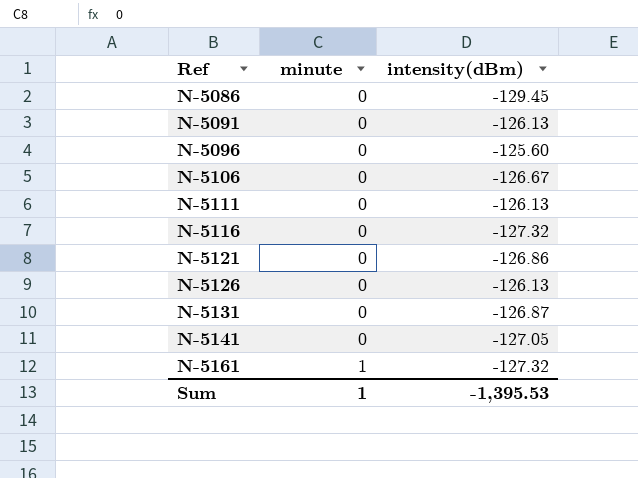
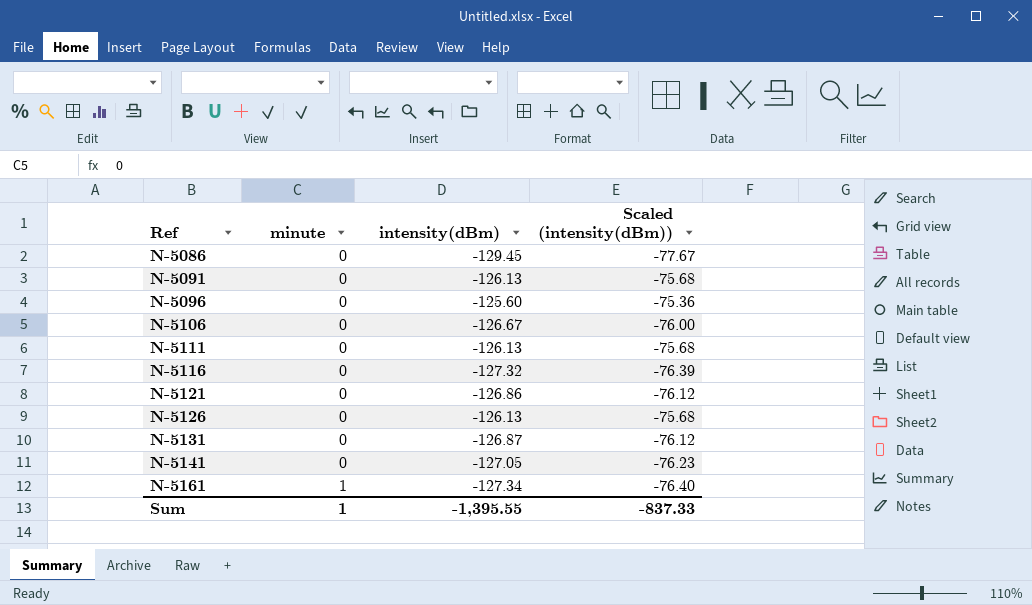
column Scaled (intensity(dBm)) | formula: none -> [intensity(dBm)] * 0.6
N-5161 | intensity(dBm): -127.32 -> -127.34
Sum | intensity(dBm): -1,395.53 -> -1,395.55

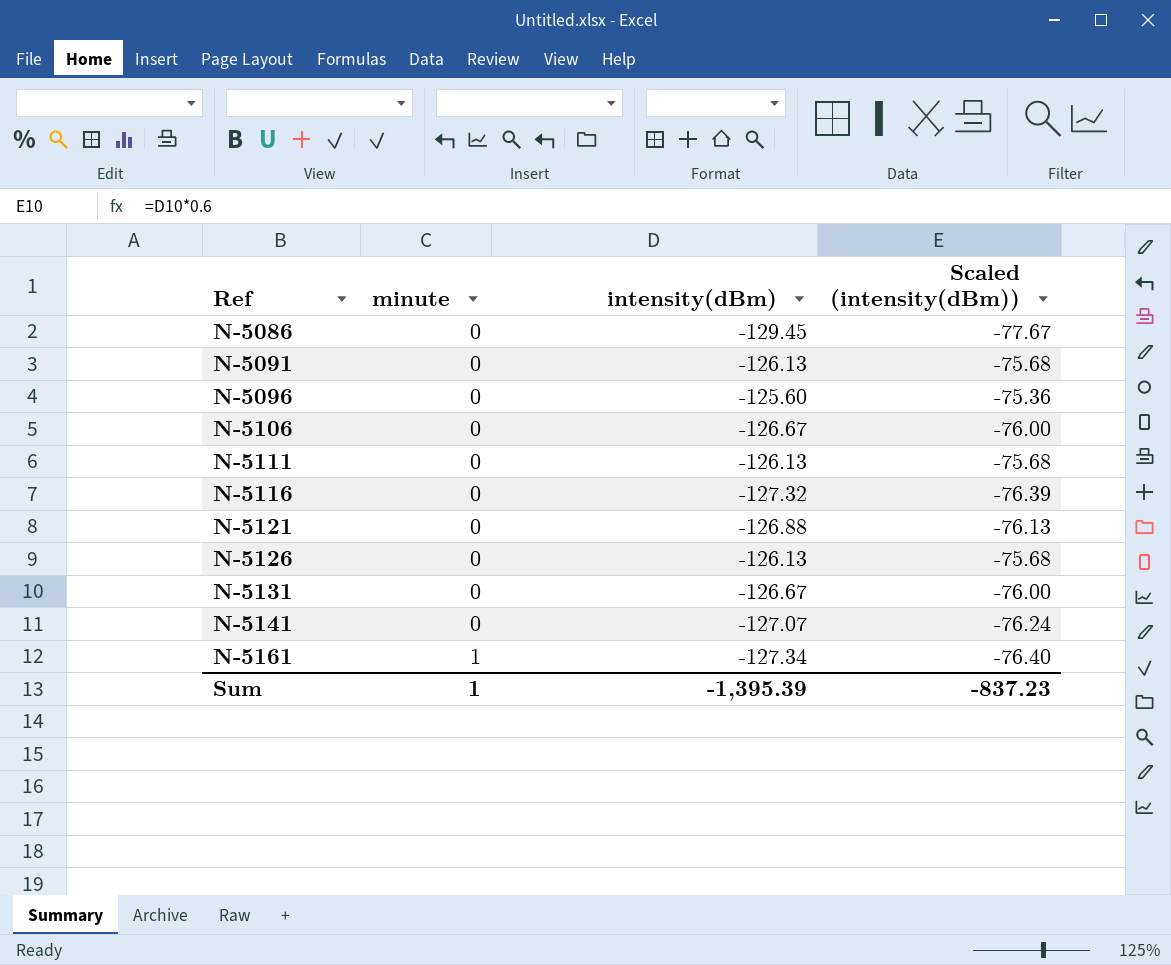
N-5121 | intensity(dBm): -126.86 -> -126.88
N-5121 | Scaled (intensity(dBm)): -76.12 -> -76.13
N-5131 | intensity(dBm): -126.87 -> -126.67
N-5131 | Scaled (intensity(dBm)): -76.12 -> -76.00
N-5141 | intensity(dBm): -127.05 -> -127.07
N-5141 | Scaled (intensity(dBm)): -76.23 -> -76.24
Sum | intensity(dBm): -1,395.55 -> -1,395.39
Sum | Scaled (intensity(dBm)): -837.33 -> -837.23

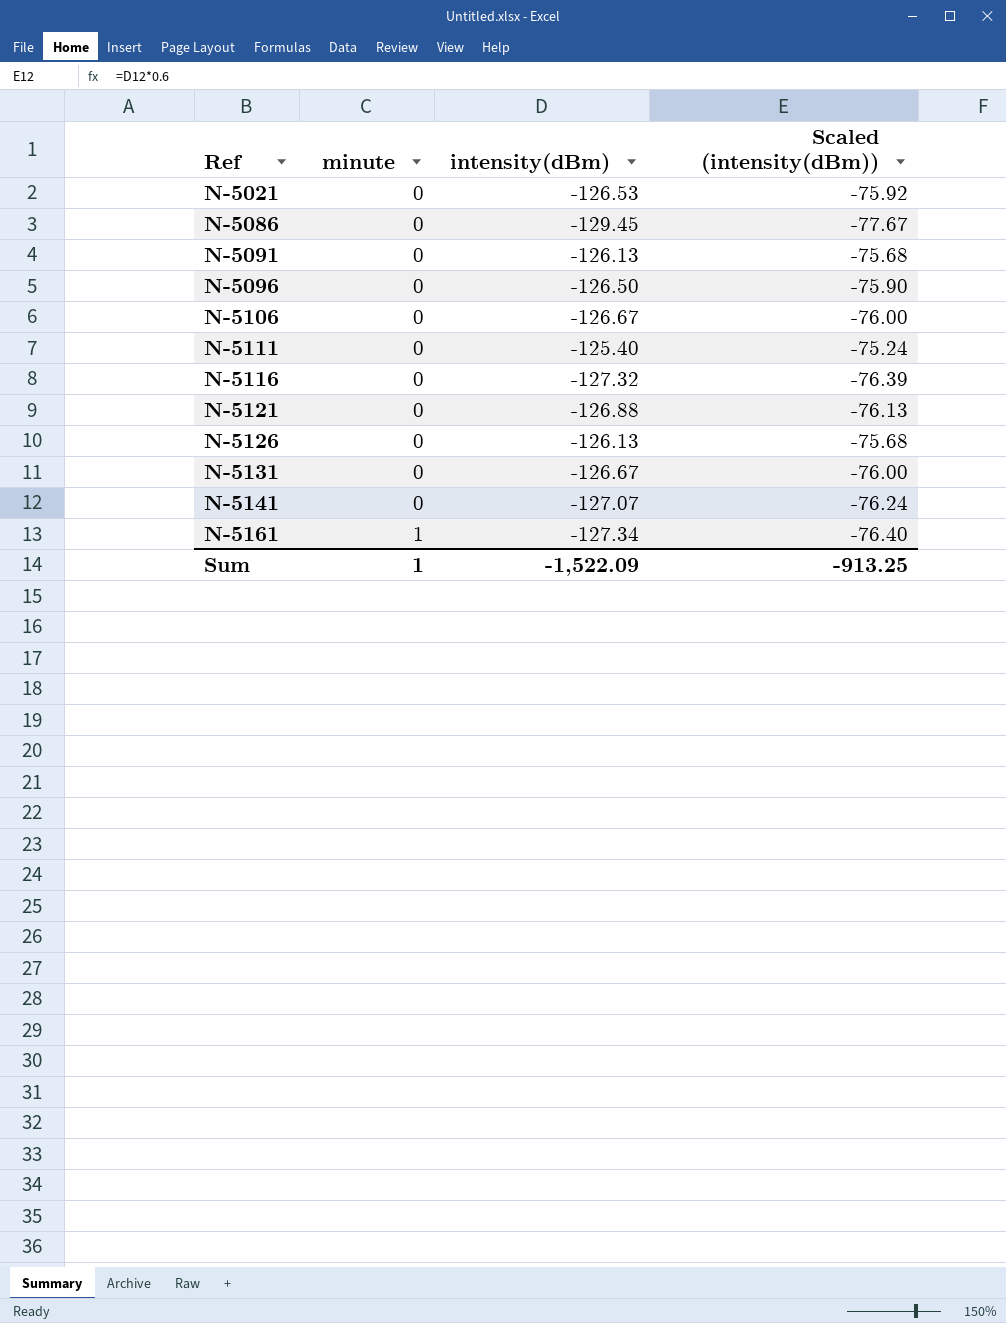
row N-5021: none -> 0 | -126.53 | -75.92
N-5096 | intensity(dBm): -125.60 -> -126.50
N-5096 | Scaled (intensity(dBm)): -75.36 -> -75.90
N-5111 | intensity(dBm): -126.13 -> -125.40
N-5111 | Scaled (intensity(dBm)): -75.68 -> -75.24
Sum | intensity(dBm): -1,395.39 -> -1,522.09
Sum | Scaled (intensity(dBm)): -837.23 -> -913.25

